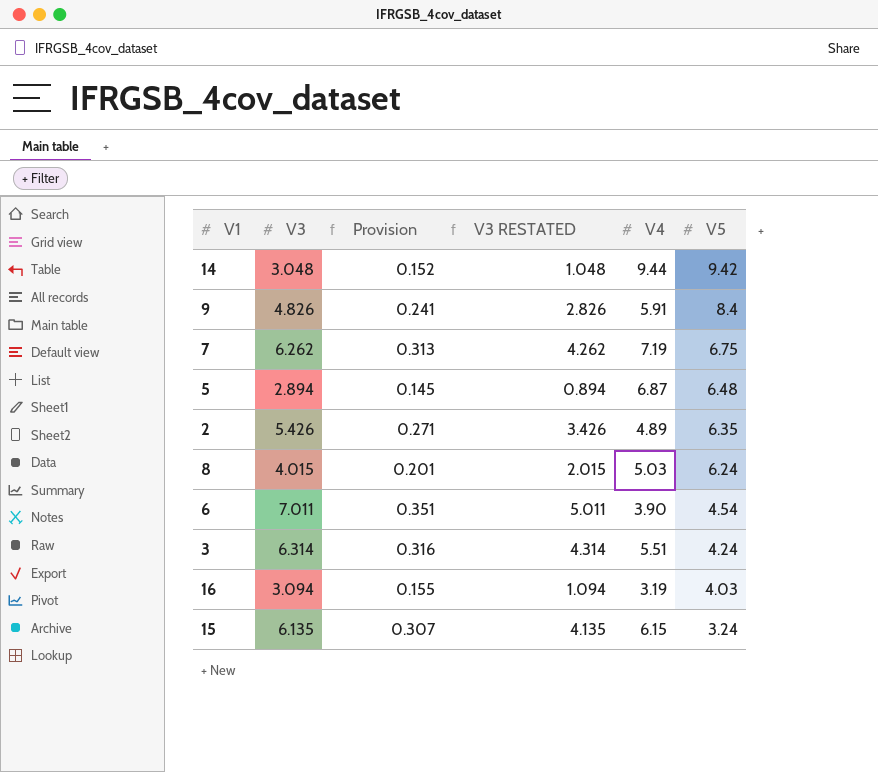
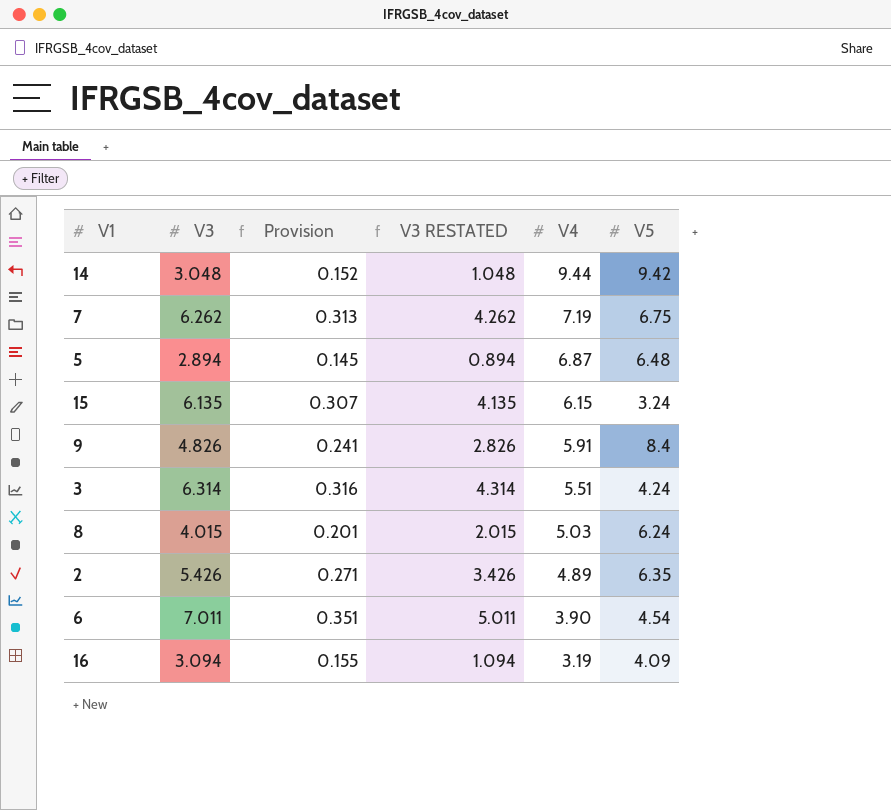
row order: V5 descending -> V4 descending
16 | V5: 4.03 -> 4.09

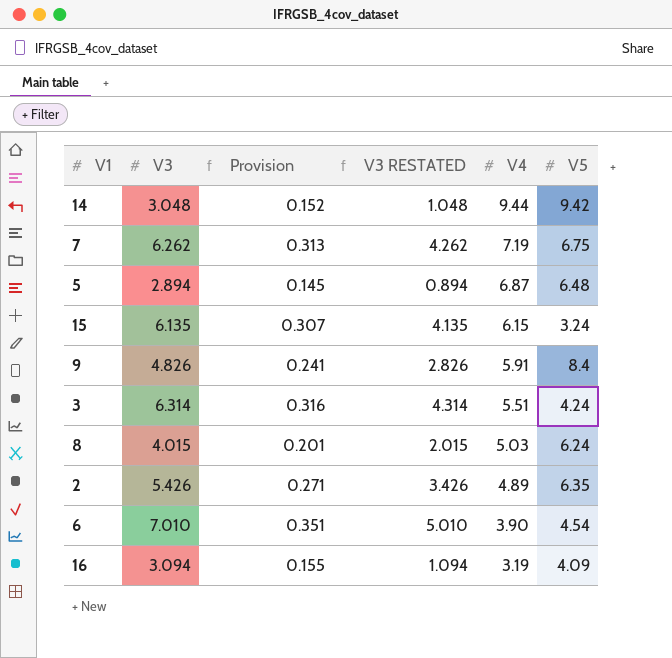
6 | V3: 7.011 -> 7.010
6 | V3 RESTATED: 5.011 -> 5.010

